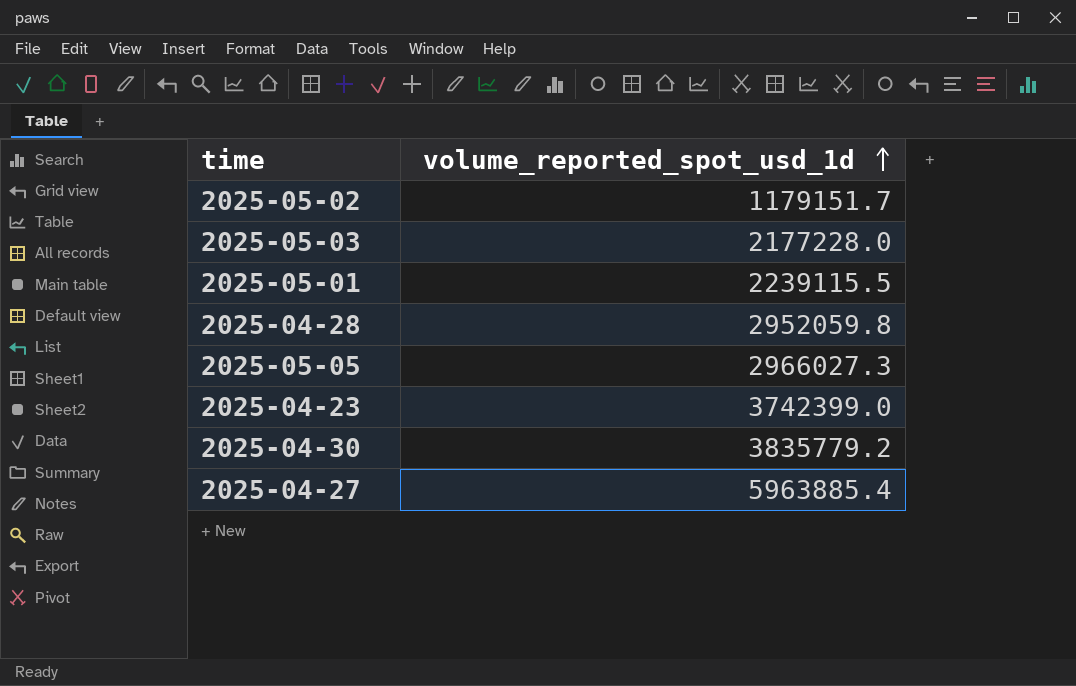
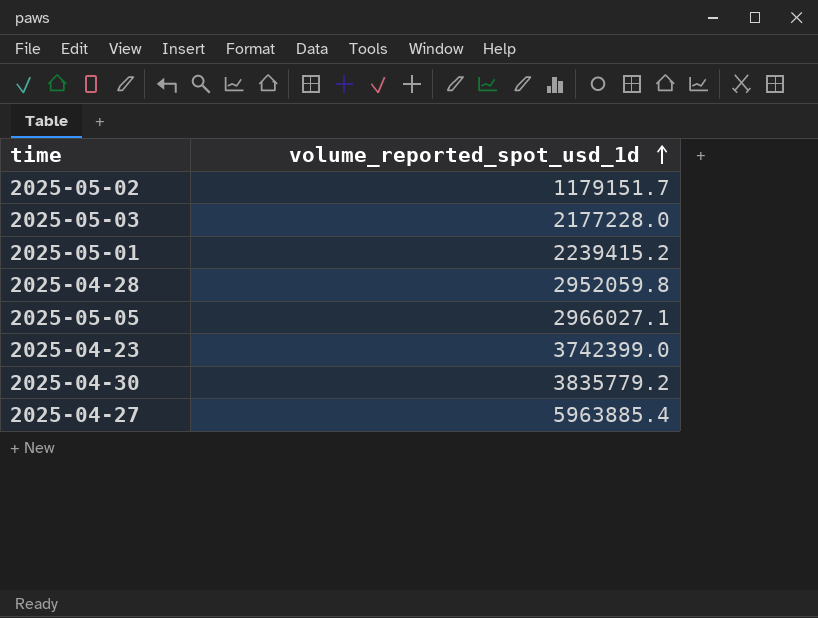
2025-05-01 | volume_reported_spot_usd_1d: 2239115.5 -> 2239415.2
2025-05-05 | volume_reported_spot_usd_1d: 2966027.3 -> 2966027.1

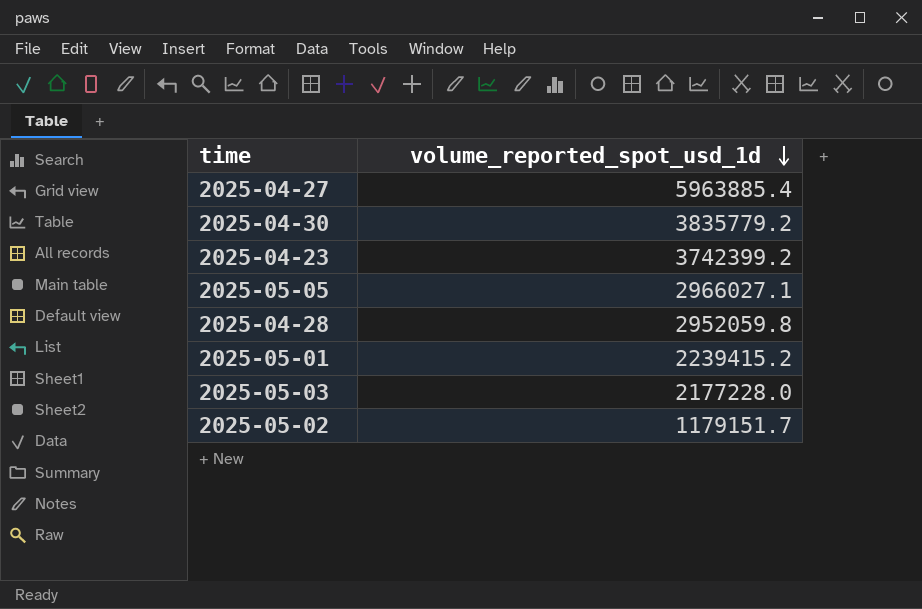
row order: volume_reported_spot_usd_1d ascending -> volume_reported_spot_usd_1d descending
2025-04-23 | volume_reported_spot_usd_1d: 3742399.0 -> 3742399.2

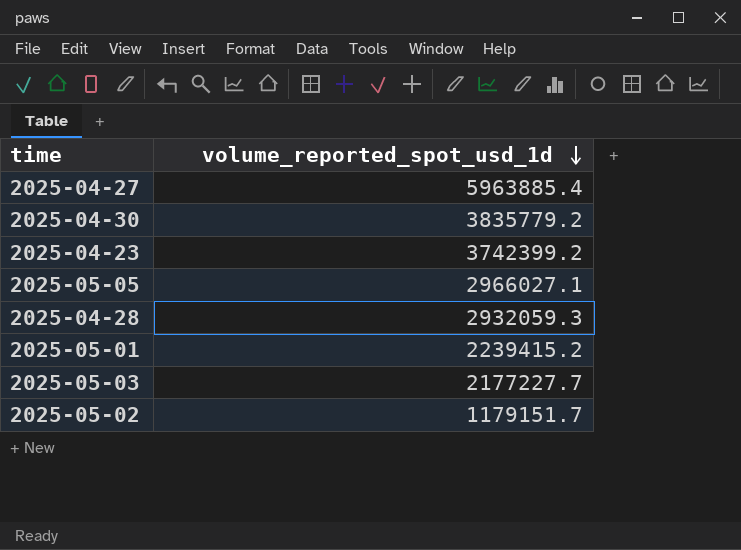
2025-04-28 | volume_reported_spot_usd_1d: 2952059.8 -> 2932059.3
2025-05-03 | volume_reported_spot_usd_1d: 2177228.0 -> 2177227.7

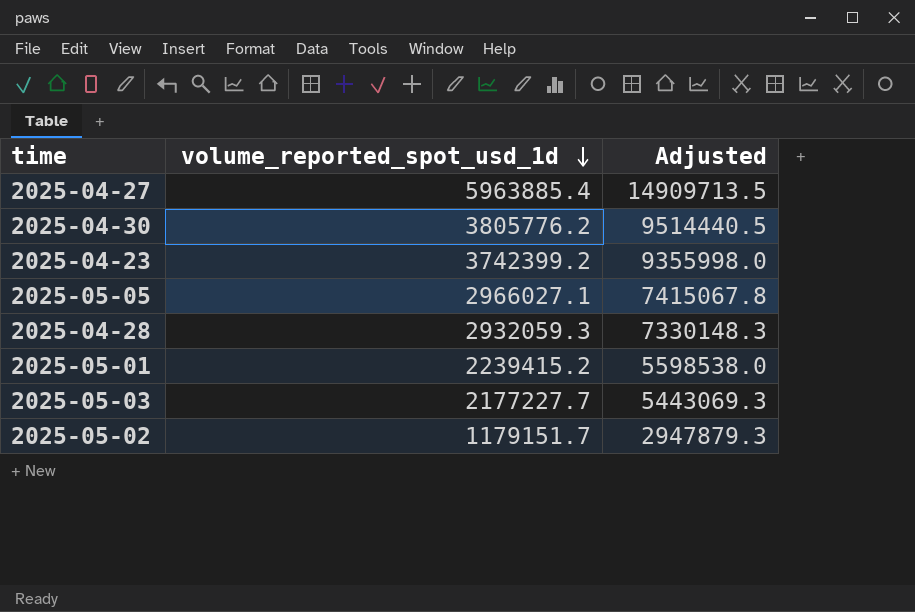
column Adjusted | formula: none -> [volume_reported_spot_usd_1d] * 2.5
2025-04-30 | volume_reported_spot_usd_1d: 3835779.2 -> 3805776.2

